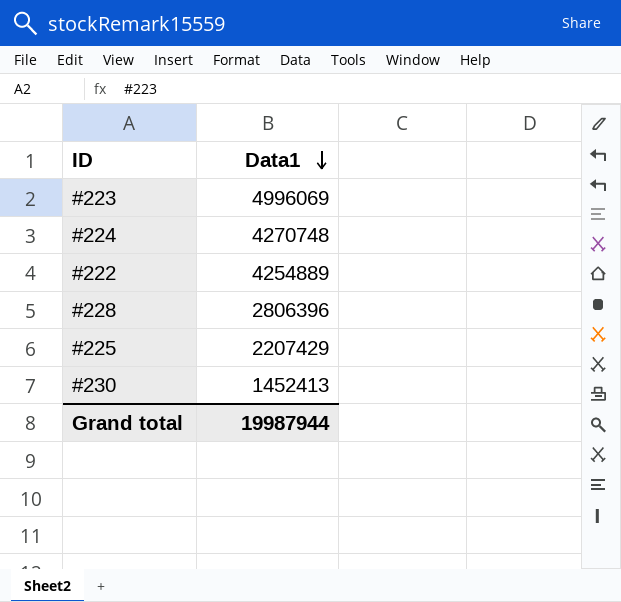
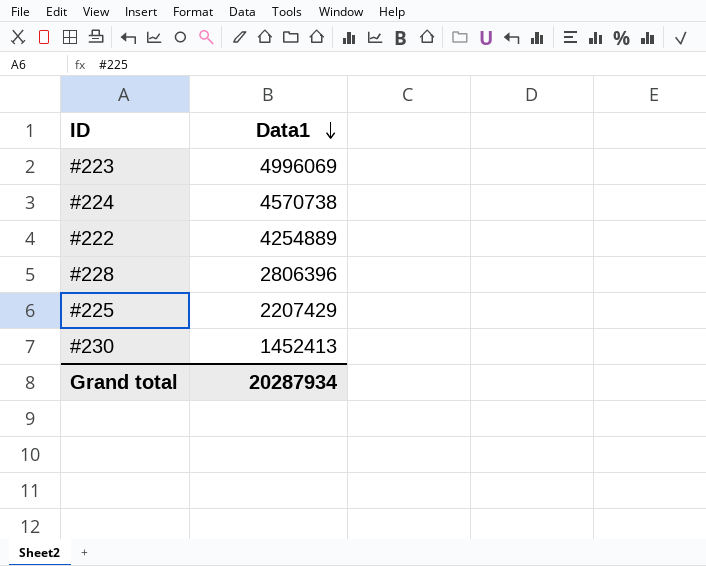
#224 | Data1: 4270748 -> 4570738
Grand total | Data1: 19987944 -> 20287934

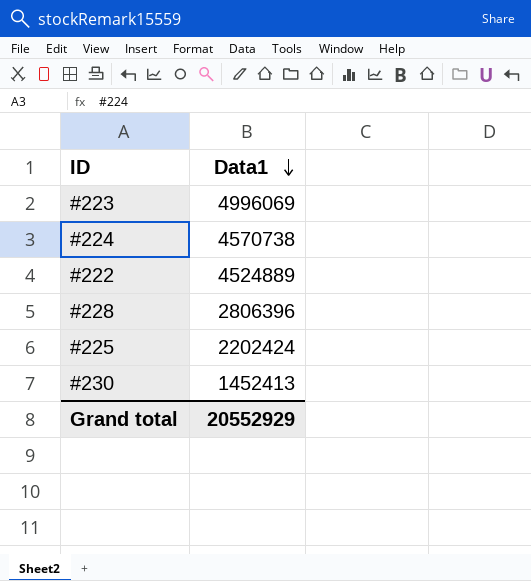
#222 | Data1: 4254889 -> 4524889
#225 | Data1: 2207429 -> 2202424
Grand total | Data1: 20287934 -> 20552929

